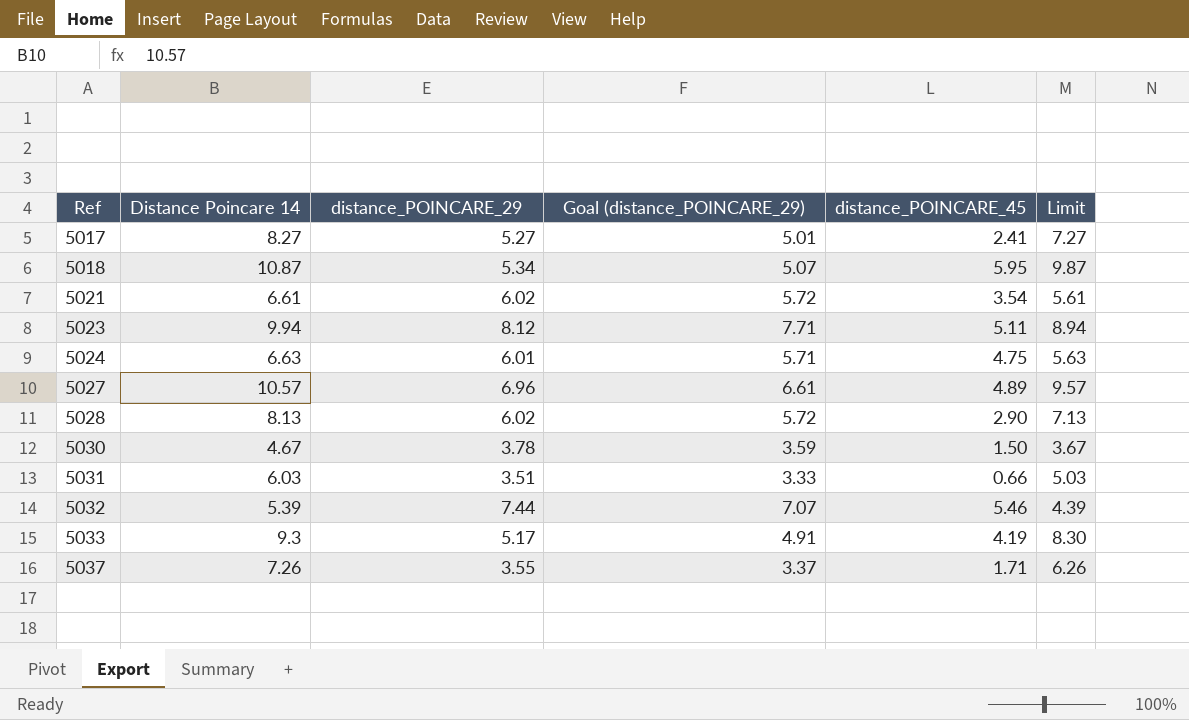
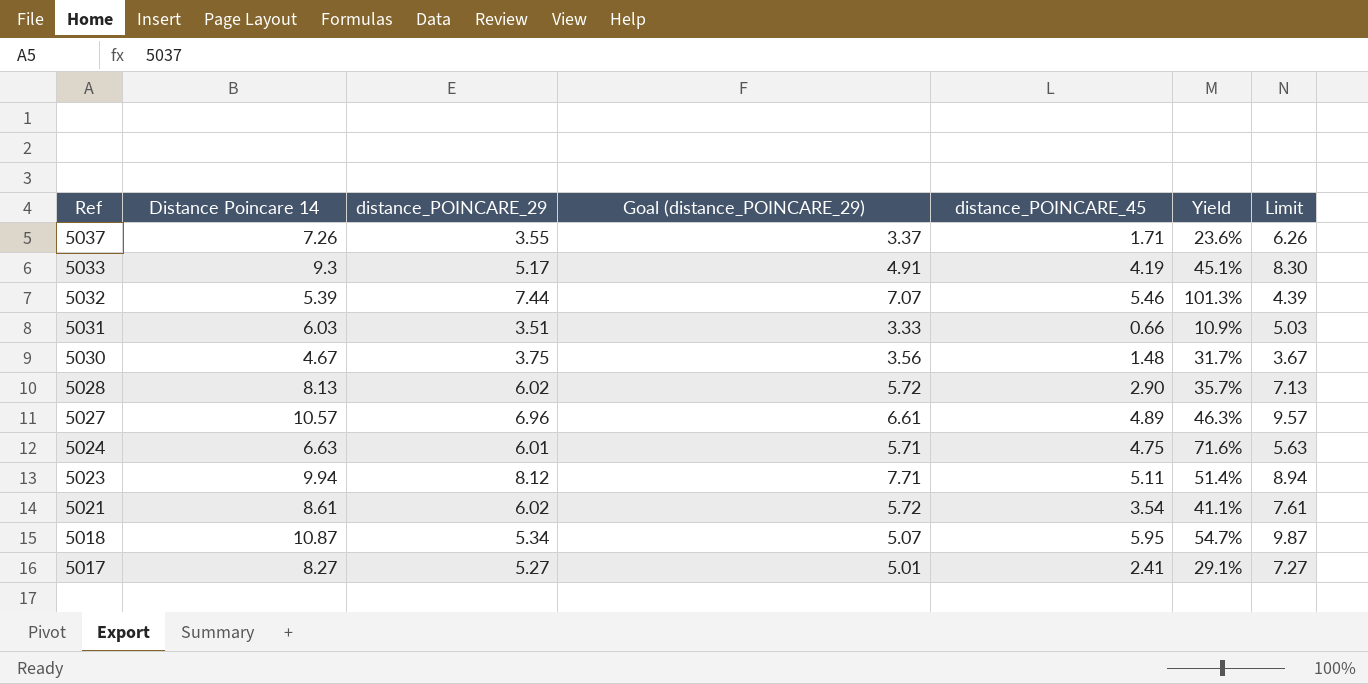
row order: Ref ascending -> Ref descending
column Yield | formula: none -> [distance_POINCARE_45] / [Distance Poincare 14]
5030 | distance_POINCARE_29: 3.78 -> 3.75
5030 | Goal (distance_POINCARE_29): 3.59 -> 3.56
5030 | distance_POINCARE_45: 1.50 -> 1.48
5021 | Distance Poincare 14: 6.61 -> 8.61
5021 | Limit: 5.61 -> 7.61

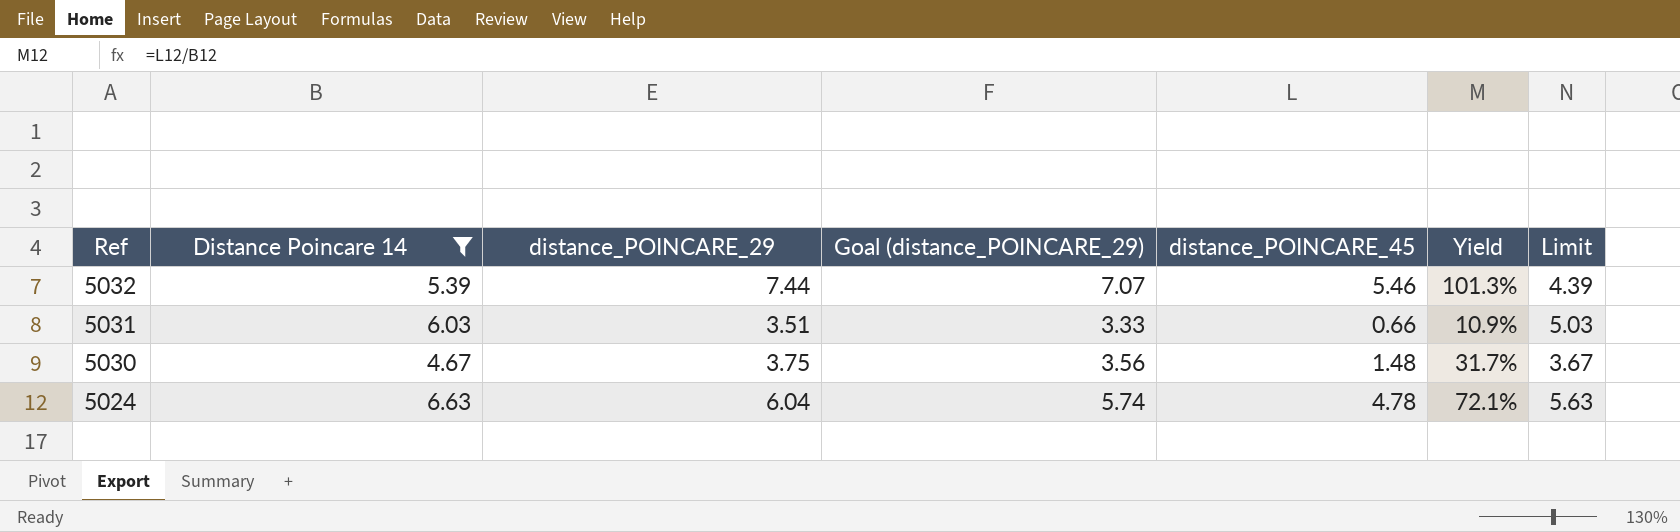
filter: none -> Distance Poincare 14 <= 6.63
5024 | distance_POINCARE_29: 6.01 -> 6.04
5024 | Goal (distance_POINCARE_29): 5.71 -> 5.74
5024 | distance_POINCARE_45: 4.75 -> 4.78
5024 | Yield: 71.6% -> 72.1%

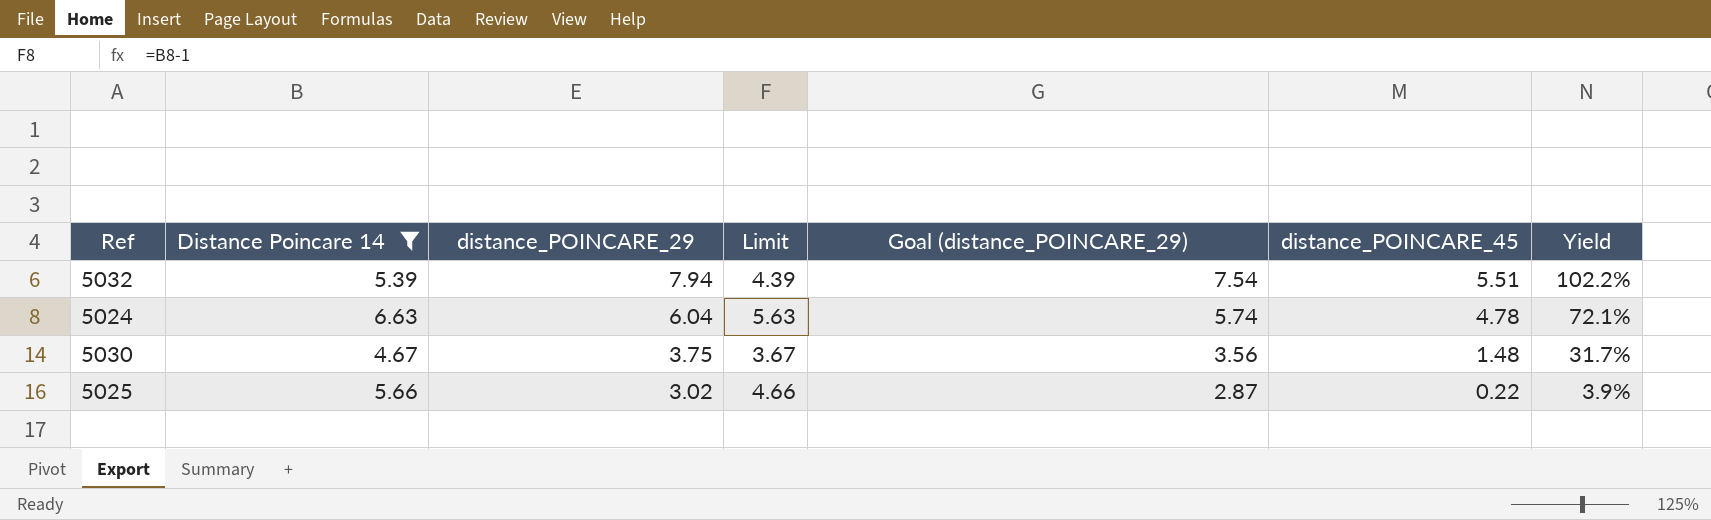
row order: Ref descending -> distance_POINCARE_29 descending
column Limit | position: 7 -> 4
row 5031: 6.03 | 3.51 | 3.33 | 0.66 | 10.9% | 5.03 -> none
5032 | distance_POINCARE_29: 7.44 -> 7.94
5032 | Goal (distance_POINCARE_29): 7.07 -> 7.54
5032 | distance_POINCARE_45: 5.46 -> 5.51
5032 | Yield: 101.3% -> 102.2%
row 5025: none -> 5.66 | 3.02 | 4.66 | 2.87 | 0.22 | 3.9%

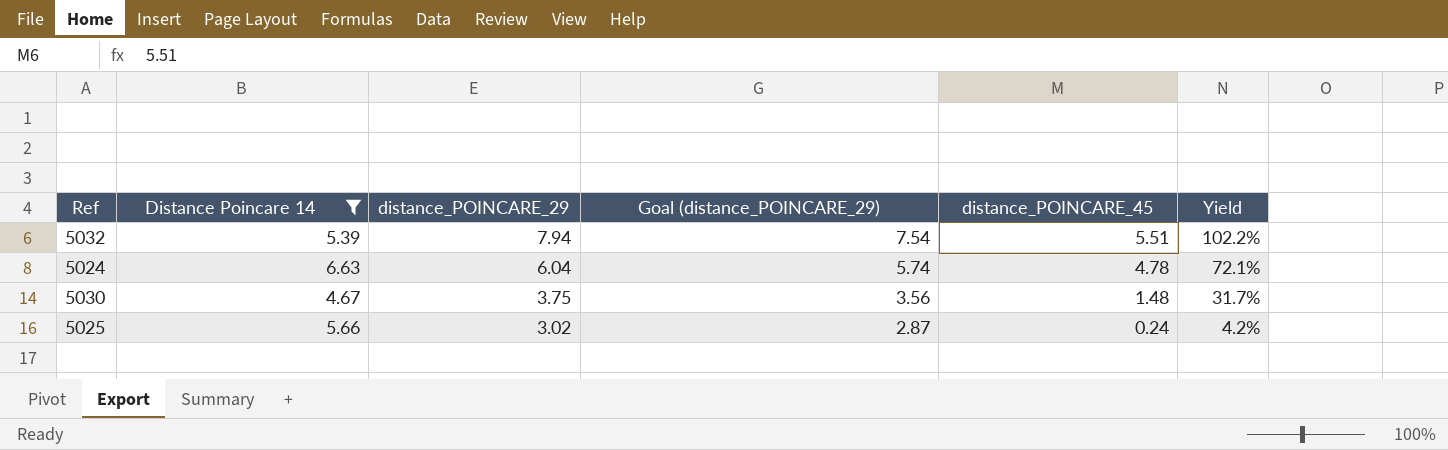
column Limit | formula: [Distance Poincare 14] - 1 -> none
5025 | distance_POINCARE_45: 0.22 -> 0.24
5025 | Yield: 3.9% -> 4.2%

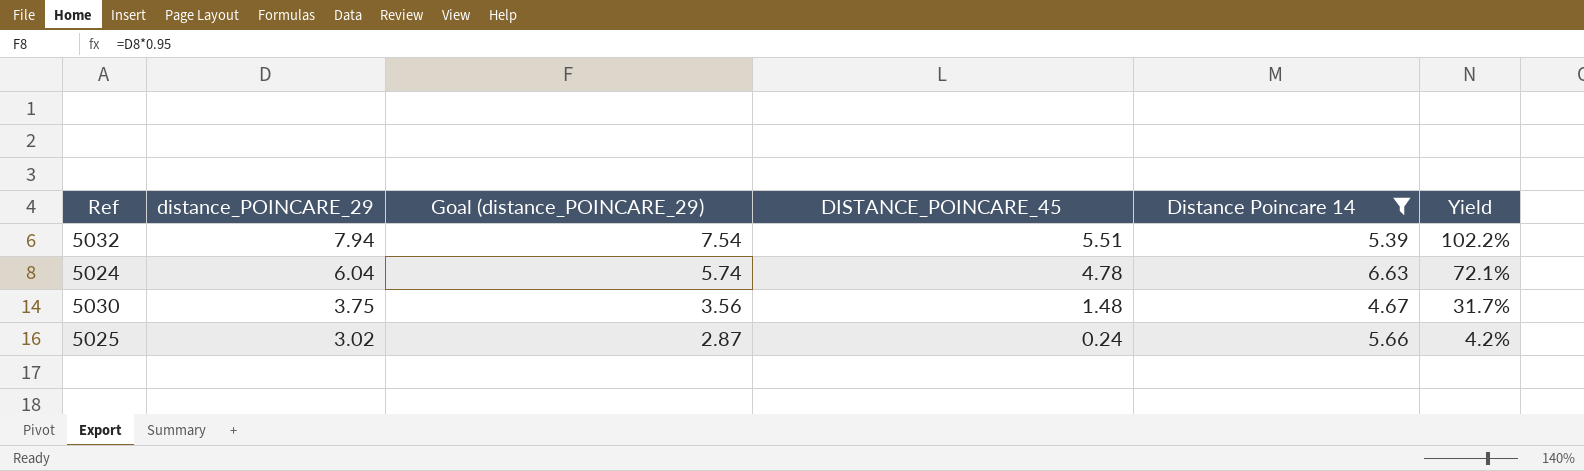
column name: distance_POINCARE_45 -> DISTANCE_POINCARE_45
column Distance Poincare 14 | position: 2 -> 5

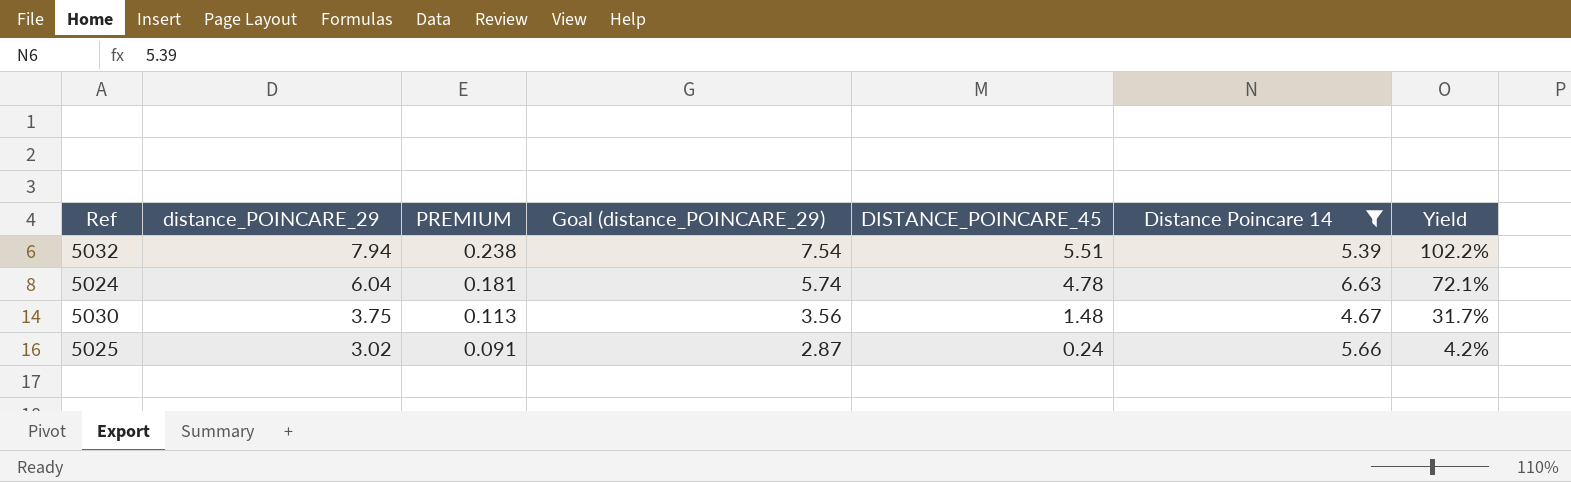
column PREMIUM | formula: none -> [distance_POINCARE_29] * 0.03

